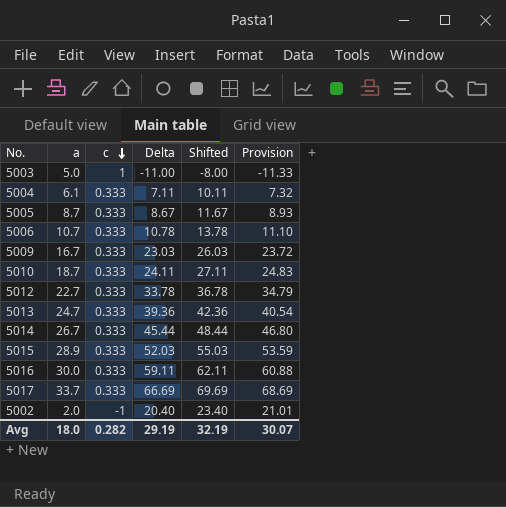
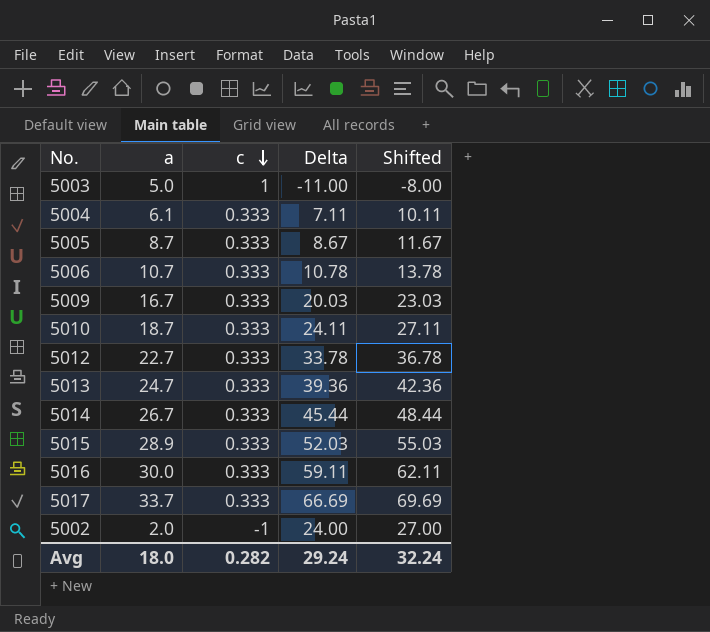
column Provision | formula: [Delta] * 1.03 -> none
5009 | Delta: 23.03 -> 20.03
5009 | Shifted: 26.03 -> 23.03
5002 | Delta: 20.40 -> 24.00
5002 | Shifted: 23.40 -> 27.00
Avg | Delta: 29.19 -> 29.24
Avg | Shifted: 32.19 -> 32.24

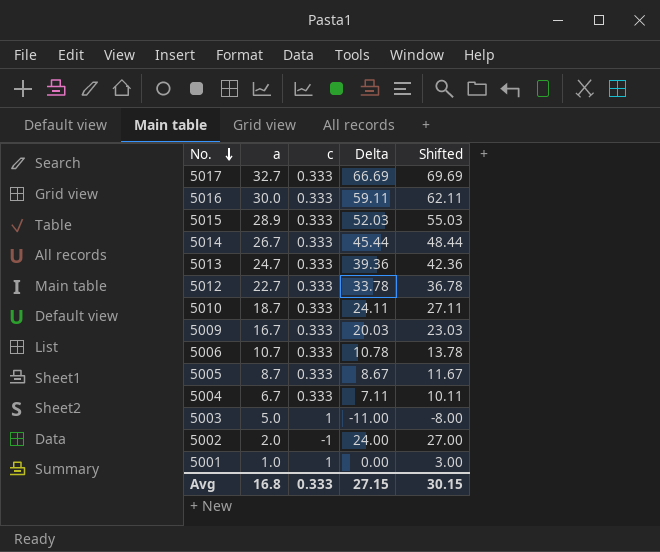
row order: c descending -> No. descending
5017 | a: 33.7 -> 32.7
5004 | a: 6.1 -> 6.7
row 5001: none -> 1.0 | 1 | 0.00 | 3.00
Avg | a: 18.0 -> 16.8
Avg | c: 0.282 -> 0.333
Avg | Delta: 29.24 -> 27.15
Avg | Shifted: 32.24 -> 30.15

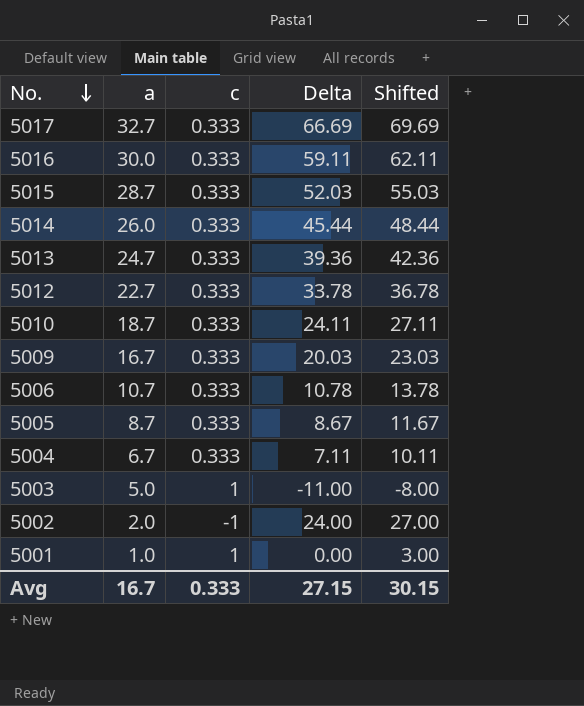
5015 | a: 28.9 -> 28.7
5014 | a: 26.7 -> 26.0
Avg | a: 16.8 -> 16.7

